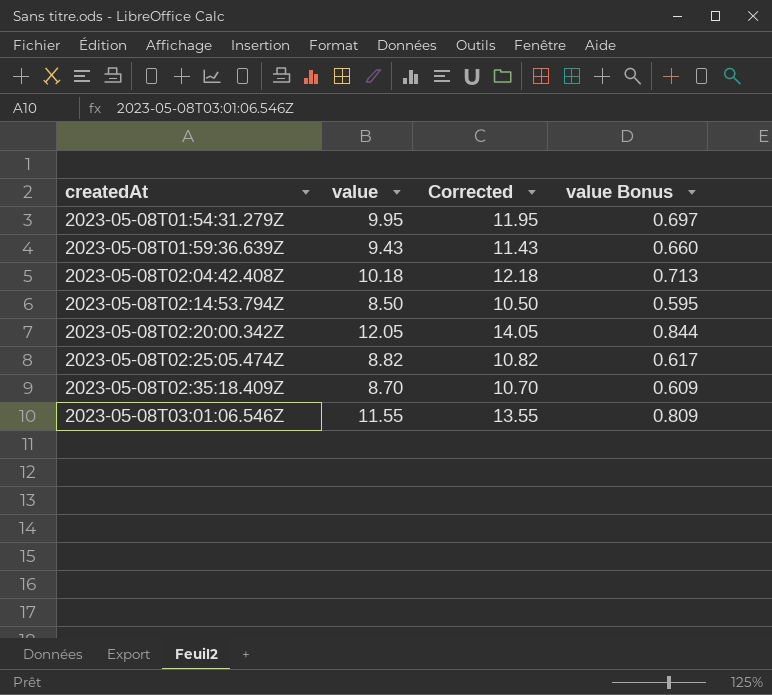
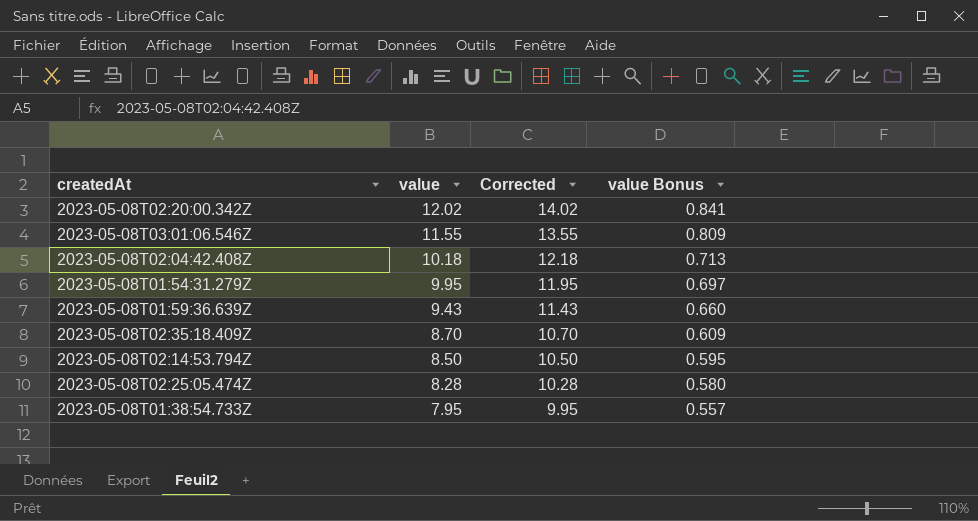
row order: createdAt ascending -> value descending
2023-05-08T02:20:00.342Z | value: 12.05 -> 12.02
2023-05-08T02:20:00.342Z | Corrected: 14.05 -> 14.02
2023-05-08T02:20:00.342Z | value Bonus: 0.844 -> 0.841
2023-05-08T02:25:05.474Z | value: 8.82 -> 8.28
2023-05-08T02:25:05.474Z | Corrected: 10.82 -> 10.28
2023-05-08T02:25:05.474Z | value Bonus: 0.617 -> 0.580
row 2023-05-08T01:38:54.733Z: none -> 7.95 | 9.95 | 0.557

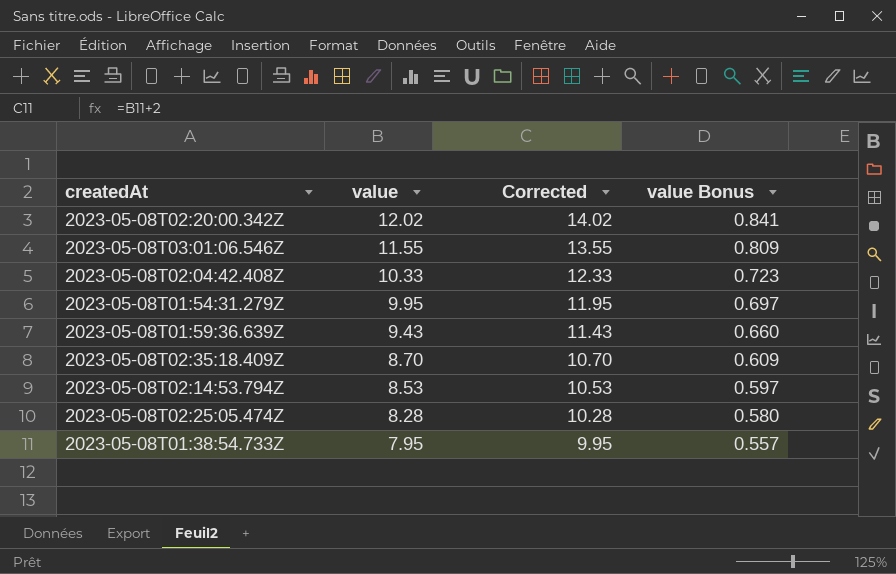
2023-05-08T02:04:42.408Z | value: 10.18 -> 10.33
2023-05-08T02:04:42.408Z | Corrected: 12.18 -> 12.33
2023-05-08T02:04:42.408Z | value Bonus: 0.713 -> 0.723
2023-05-08T02:14:53.794Z | value: 8.50 -> 8.53
2023-05-08T02:14:53.794Z | Corrected: 10.50 -> 10.53
2023-05-08T02:14:53.794Z | value Bonus: 0.595 -> 0.597

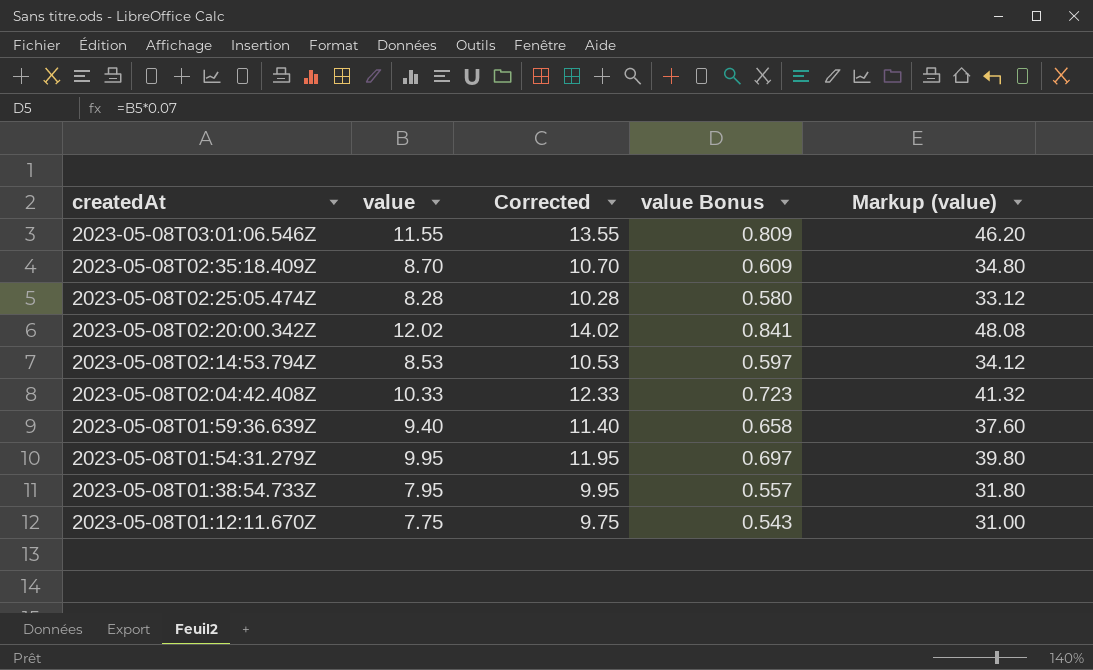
row order: value descending -> createdAt descending
column Markup (value) | formula: none -> [value] * 4
2023-05-08T01:59:36.639Z | value: 9.43 -> 9.40
2023-05-08T01:59:36.639Z | Corrected: 11.43 -> 11.40
2023-05-08T01:59:36.639Z | value Bonus: 0.660 -> 0.658
row 2023-05-08T01:12:11.670Z: none -> 7.75 | 9.75 | 0.543 | 31.00

